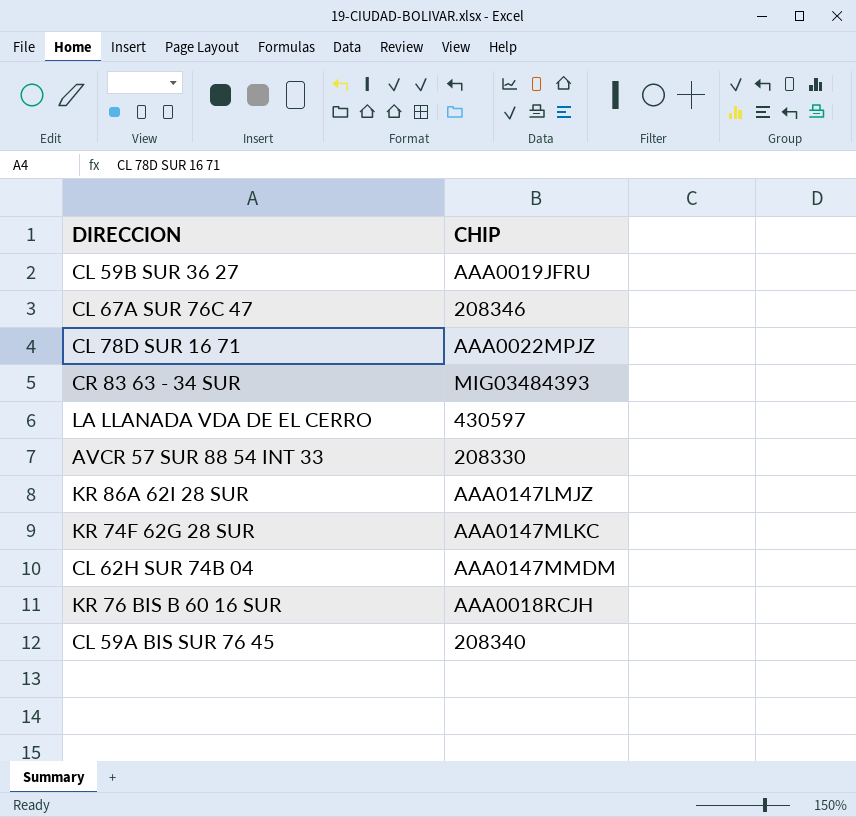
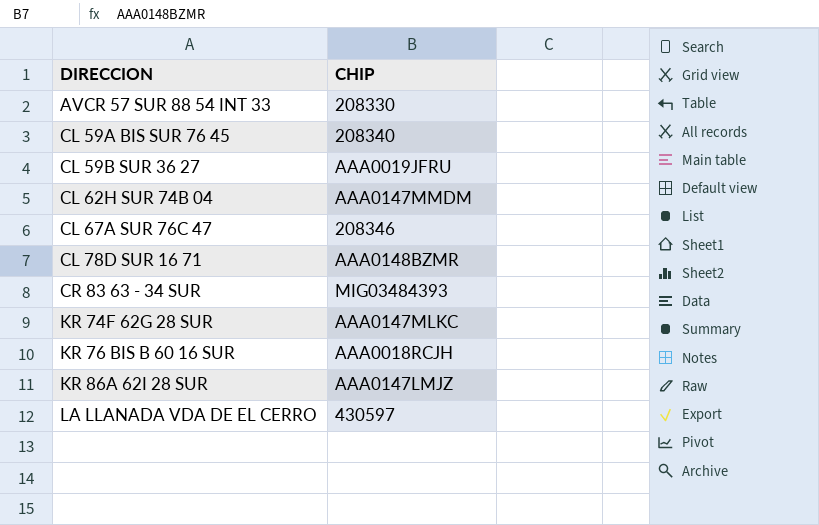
row order: none -> DIRECCION ascending
CL 78D SUR 16 71 | CHIP: AAA0022MPJZ -> AAA0148BZMR

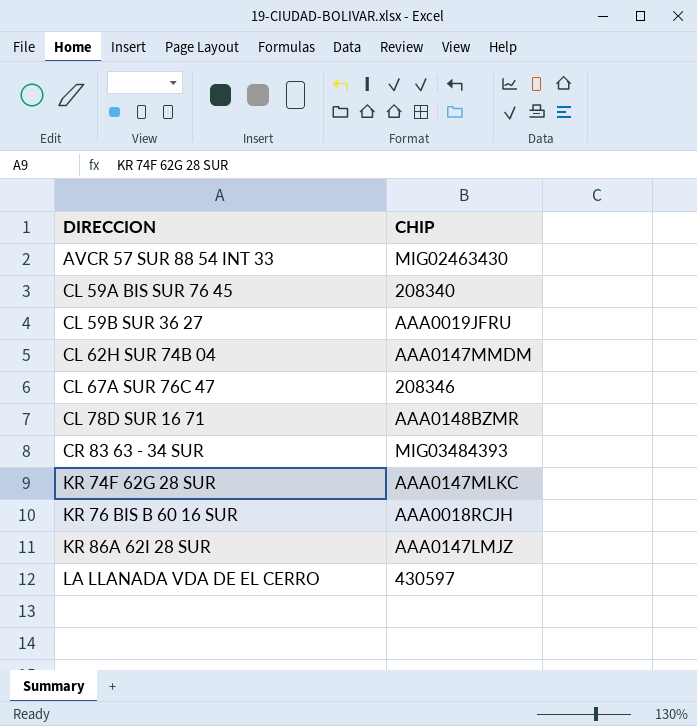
AVCR 57 SUR 88 54 INT 33 | CHIP: 208330 -> MIG02463430

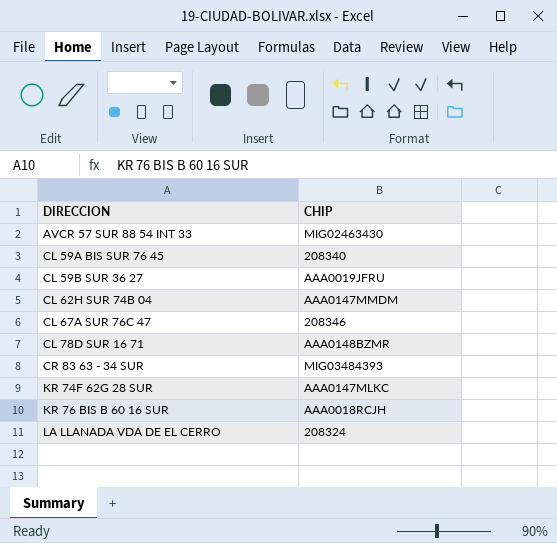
row KR 86A 62I 28 SUR: AAA0147LMJZ -> none
LA LLANADA VDA DE EL CERRO | CHIP: 430597 -> 208324

